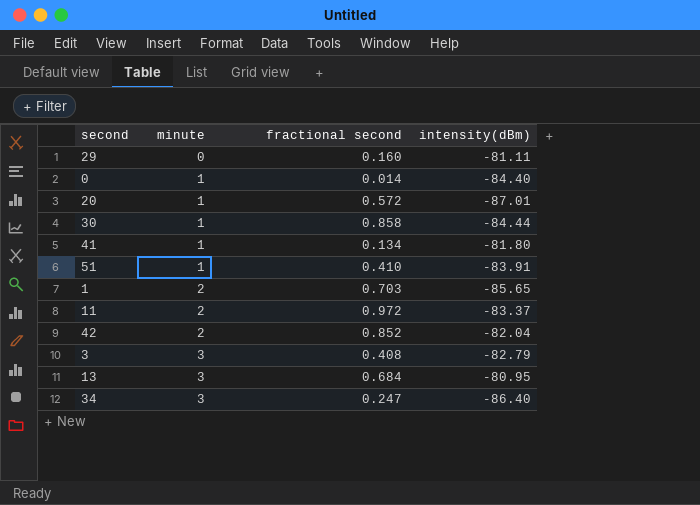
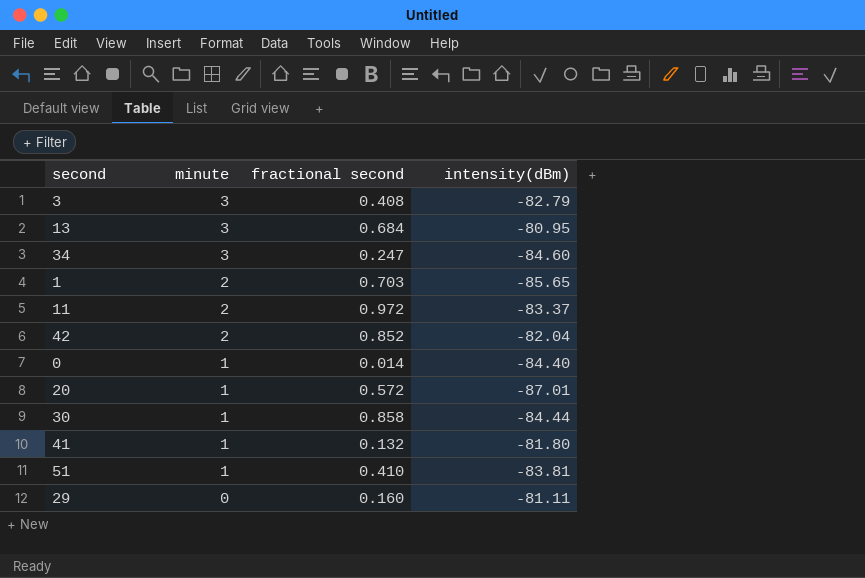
row order: minute ascending -> minute descending
34 | intensity(dBm): -86.40 -> -84.60
41 | fractional second: 0.134 -> 0.132
51 | intensity(dBm): -83.91 -> -83.81

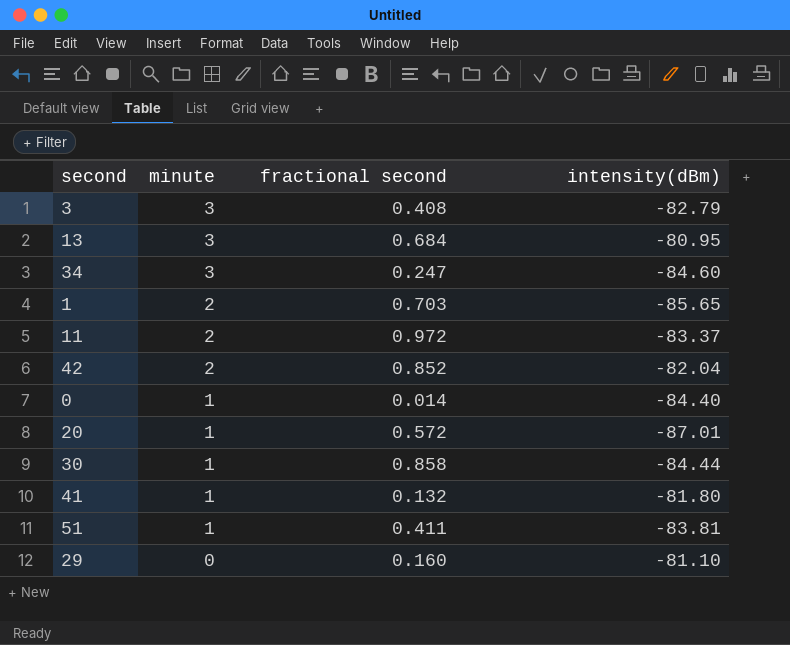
51 | fractional second: 0.410 -> 0.411
29 | intensity(dBm): -81.11 -> -81.10

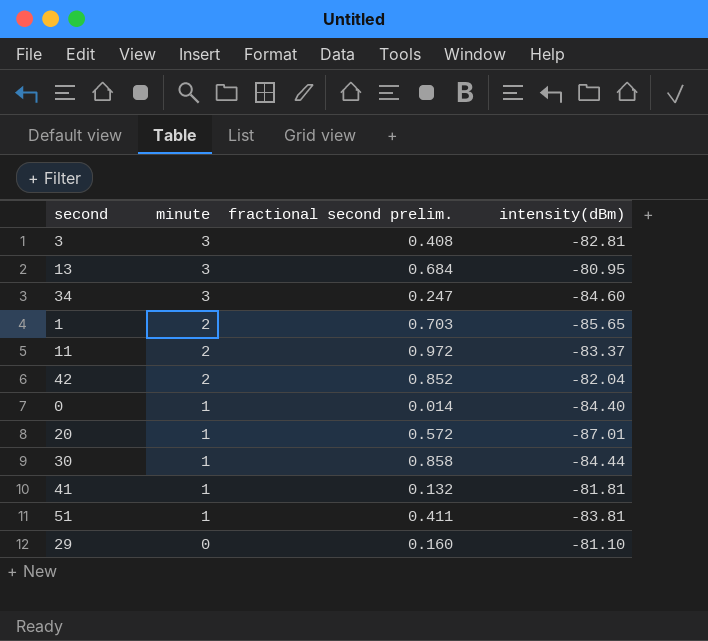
column name: fractional second -> fractional second prelim.
3 | intensity(dBm): -82.79 -> -82.81
41 | intensity(dBm): -81.80 -> -81.81

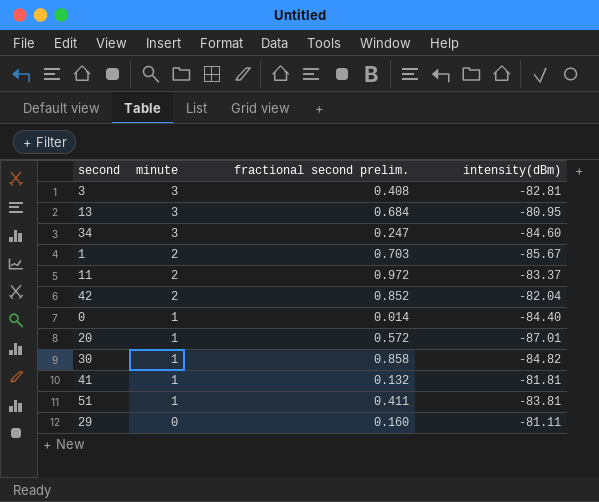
1 | intensity(dBm): -85.65 -> -85.67
30 | intensity(dBm): -84.44 -> -84.82
29 | intensity(dBm): -81.10 -> -81.11

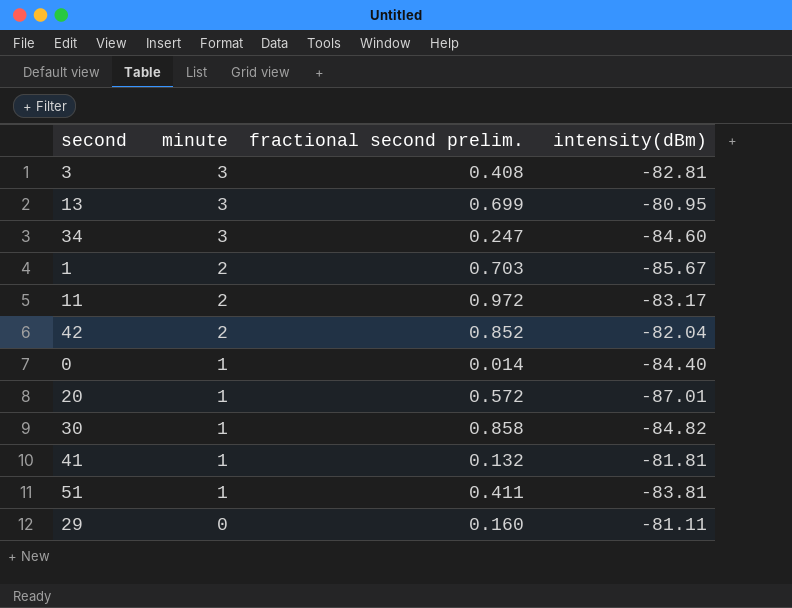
13 | fractional second prelim.: 0.684 -> 0.699
11 | intensity(dBm): -83.37 -> -83.17

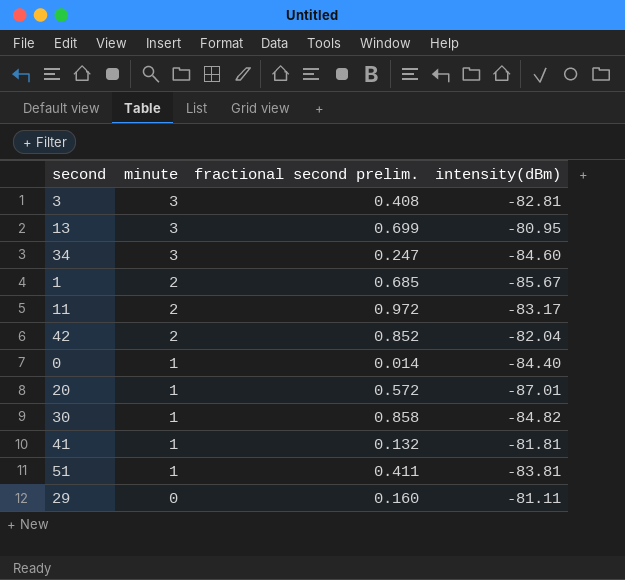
1 | fractional second prelim.: 0.703 -> 0.685

